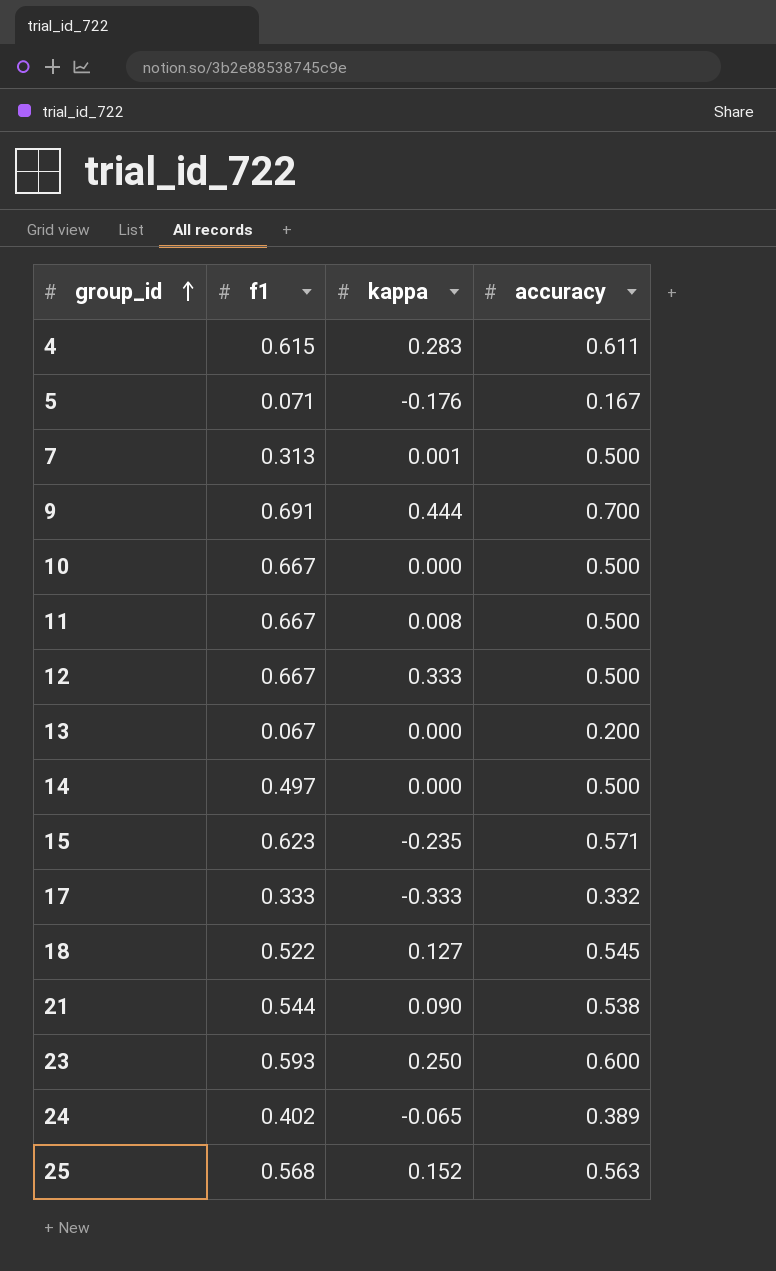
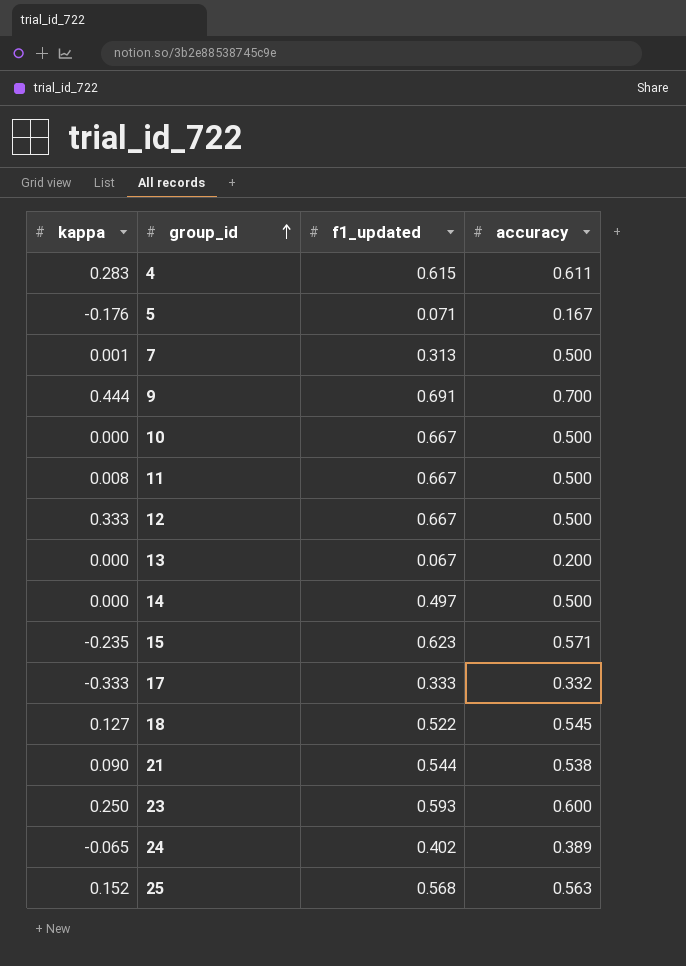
column kappa | position: 3 -> 1
column name: f1 -> f1_updated

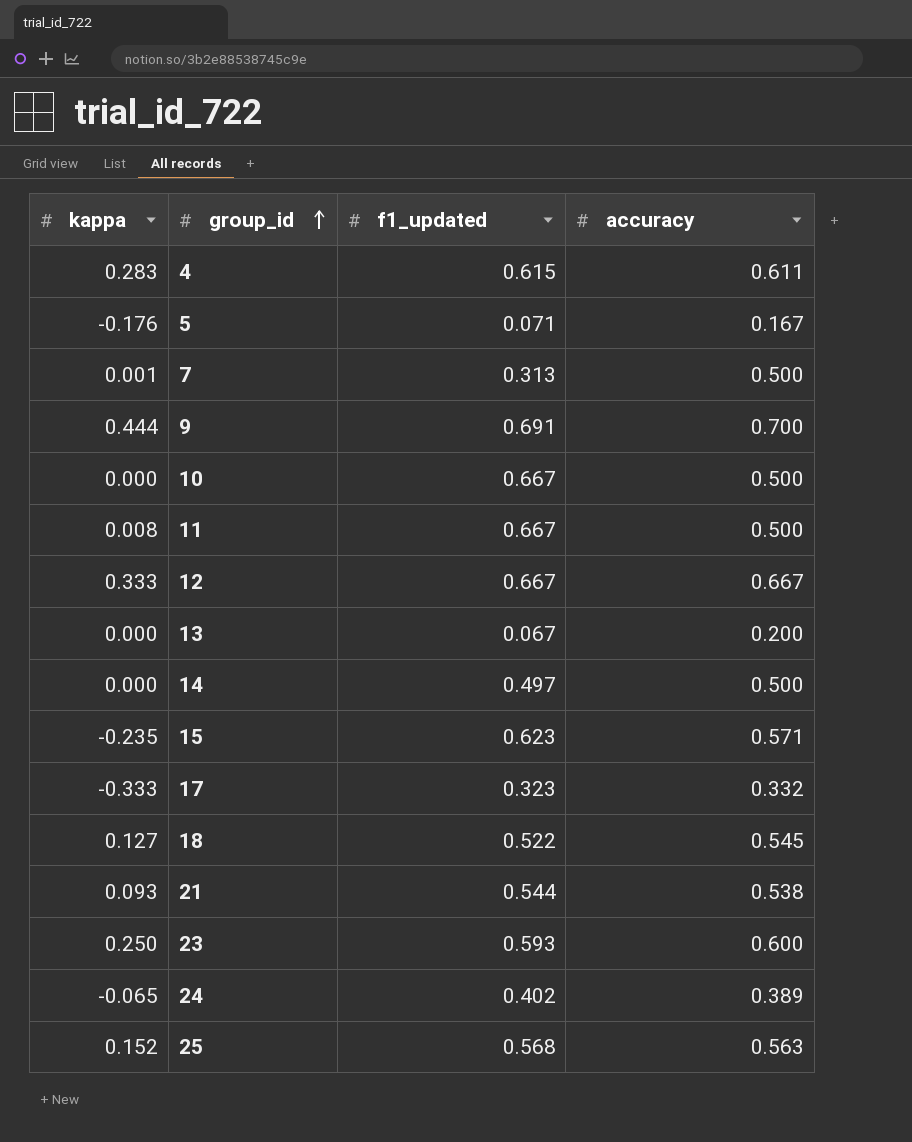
12 | accuracy: 0.500 -> 0.667
17 | f1_updated: 0.333 -> 0.323
21 | kappa: 0.090 -> 0.093

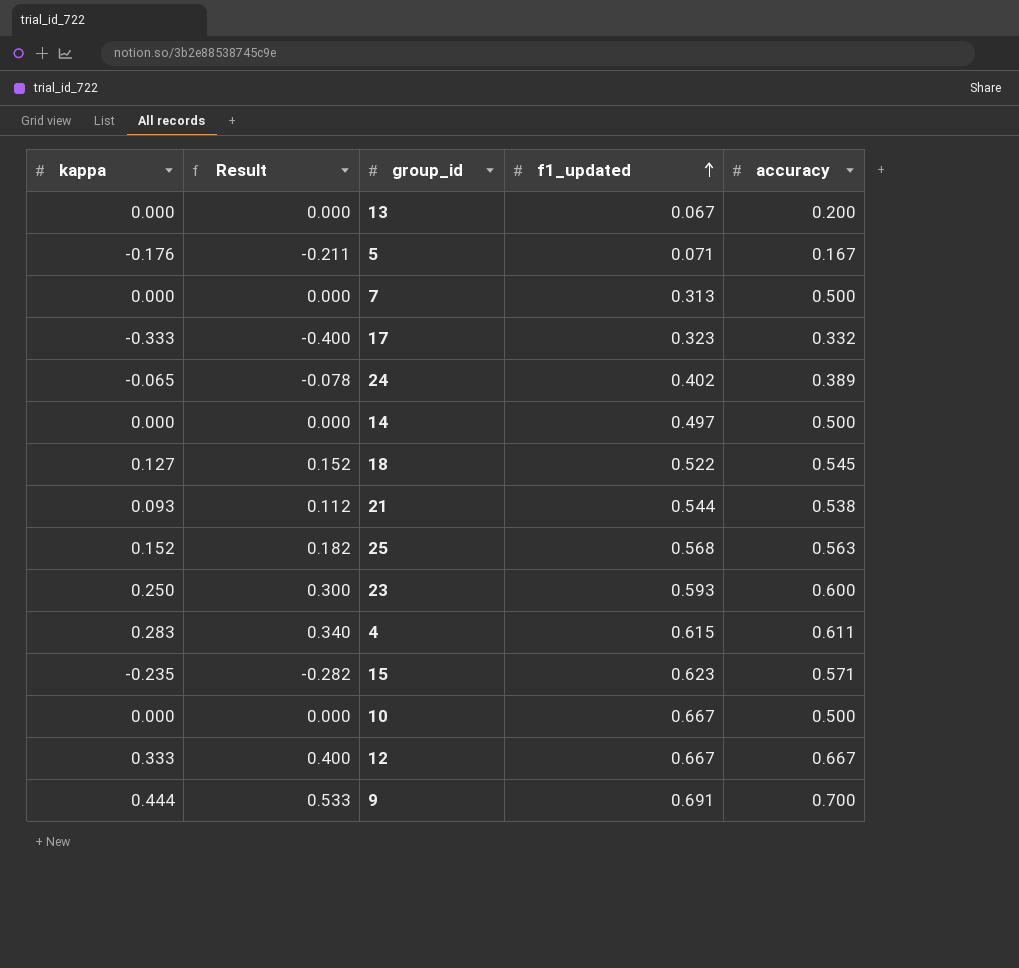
row order: group_id ascending -> f1_updated ascending
column Result | formula: none -> [kappa] * 1.2
row 11: 0.008 | 0.667 | 0.500 -> none
7 | kappa: 0.001 -> 0.000

